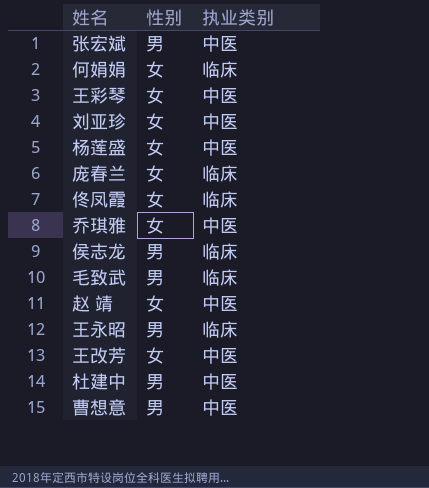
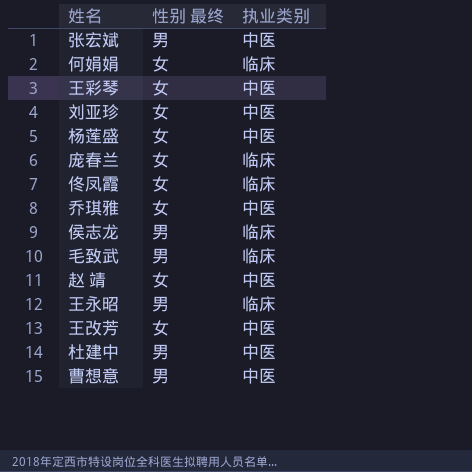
column name: 性别 -> 性别 最终

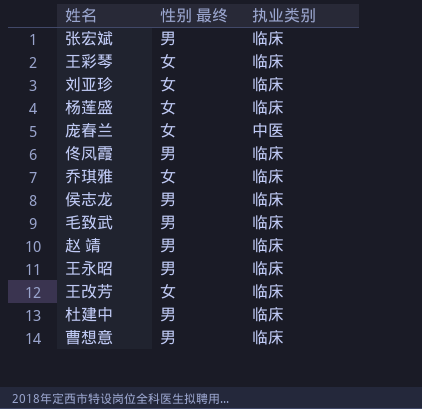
row 何娟娟: 女 | 临床 -> none
张宏斌 | 执业类别: 中医 -> 临床
王彩琴 | 执业类别: 中医 -> 临床
刘亚珍 | 执业类别: 中医 -> 临床
杨莲盛 | 执业类别: 中医 -> 临床
庞春兰 | 执业类别: 临床 -> 中医
佟凤霞 | 性别 最终: 女 -> 男
乔琪雅 | 执业类别: 中医 -> 临床
赵 靖 | 性别 最终: 女 -> 男
赵 靖 | 执业类别: 中医 -> 临床
王改芳 | 执业类别: 中医 -> 临床
杜建中 | 执业类别: 中医 -> 临床
曹想意 | 执业类别: 中医 -> 临床

